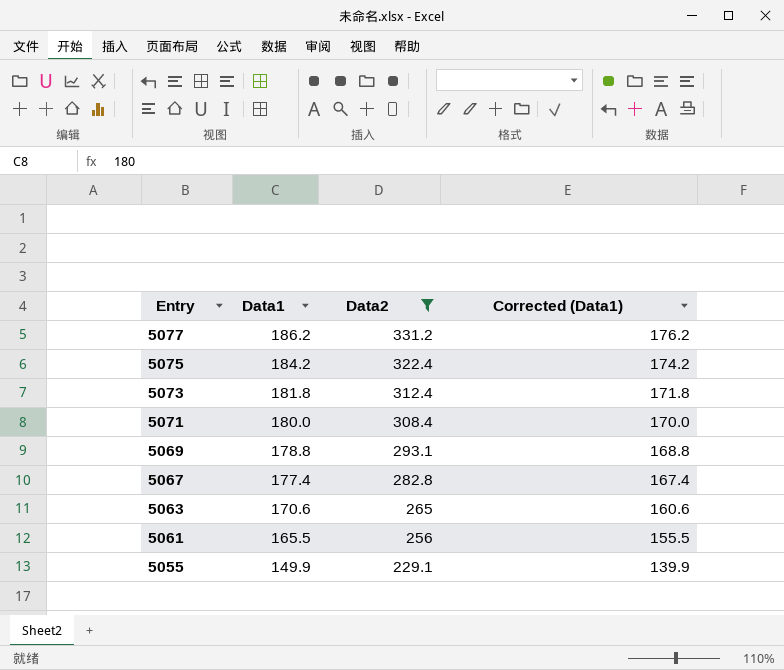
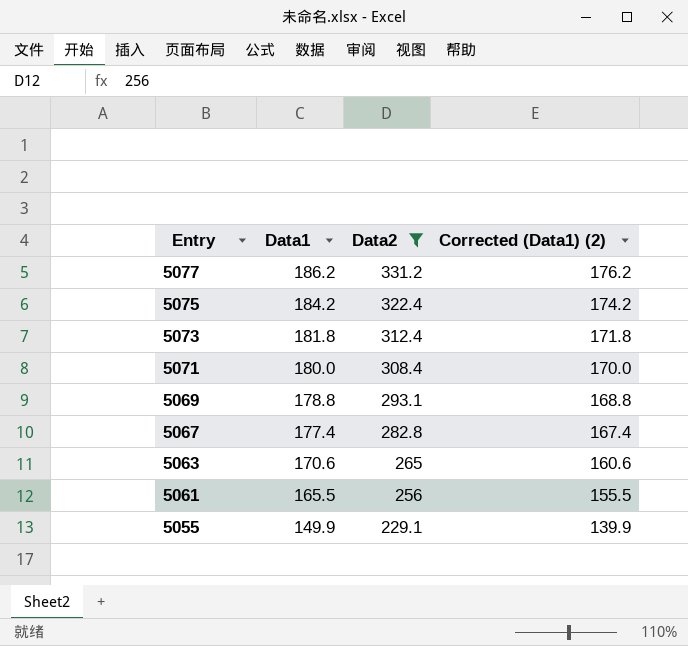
column name: Corrected (Data1) -> Corrected (Data1) (2)

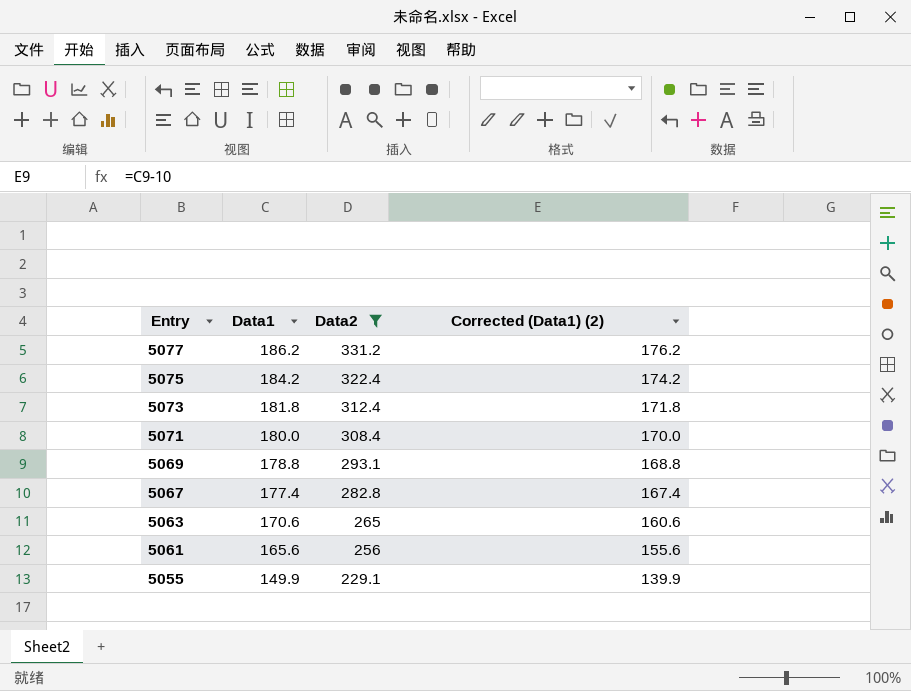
5061 | Data1: 165.5 -> 165.6
5061 | Corrected (Data1) (2): 155.5 -> 155.6

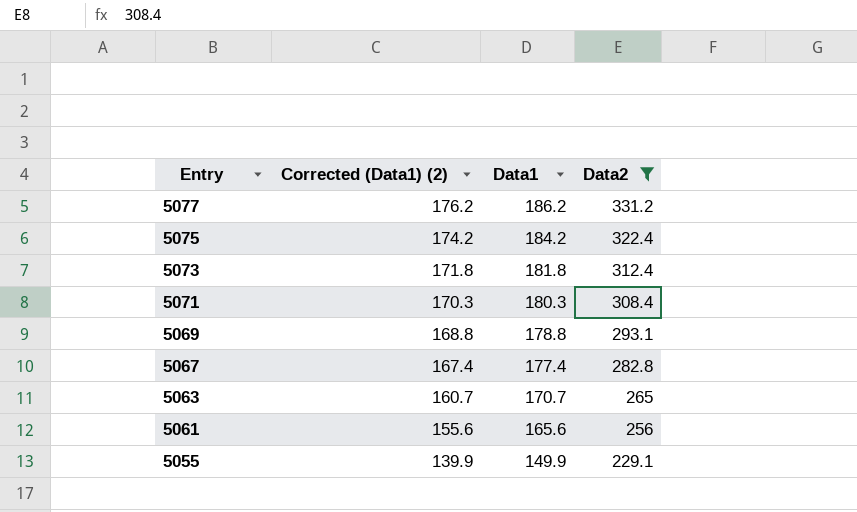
column Corrected (Data1) (2) | position: 4 -> 2
5071 | Corrected (Data1) (2): 170.0 -> 170.3
5071 | Data1: 180.0 -> 180.3
5063 | Corrected (Data1) (2): 160.6 -> 160.7
5063 | Data1: 170.6 -> 170.7

